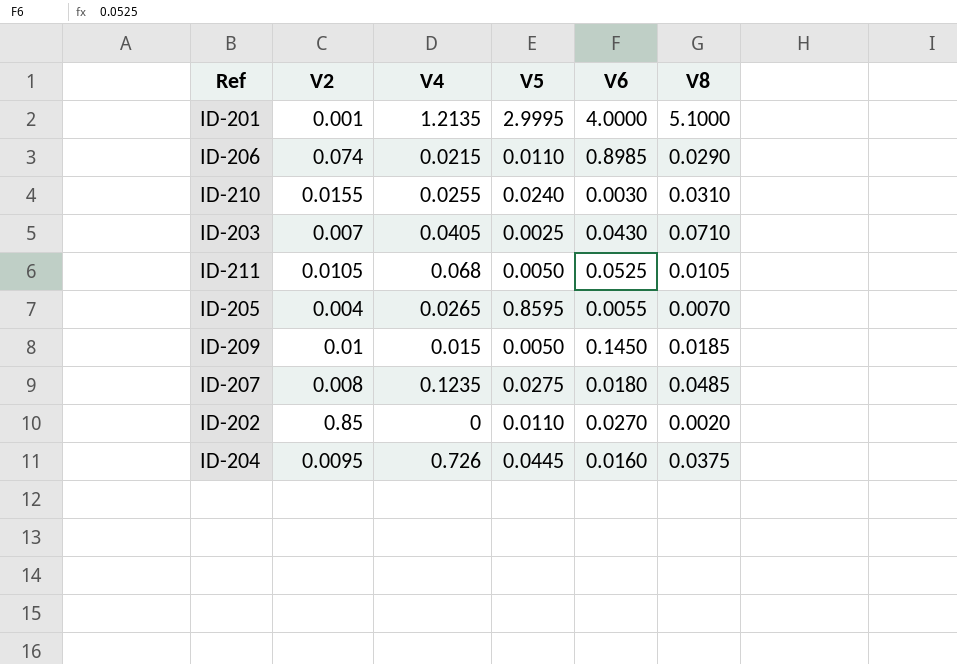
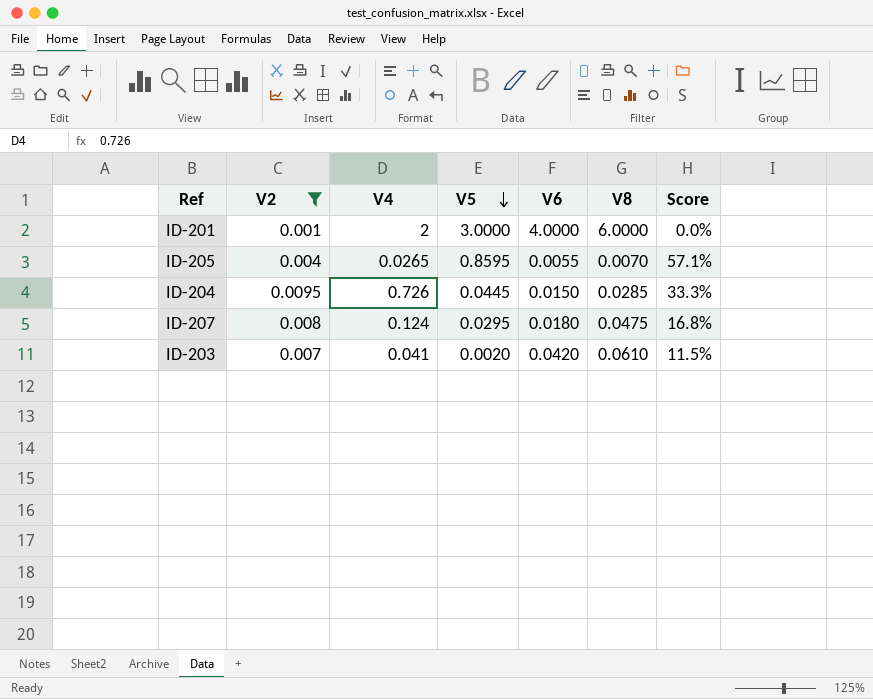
filter: none -> V2 <= 0.0095
row order: none -> V5 descending
column Score | formula: none -> [V2] / [V8]
ID-201 | V4: 1.2135 -> 2
ID-201 | V5: 2.9995 -> 3.0000
ID-201 | V8: 5.1000 -> 6.0000
ID-204 | V6: 0.0160 -> 0.0150
ID-204 | V8: 0.0375 -> 0.0285
ID-207 | V4: 0.1235 -> 0.124
ID-207 | V5: 0.0275 -> 0.0295
ID-207 | V8: 0.0485 -> 0.0475
ID-203 | V4: 0.0405 -> 0.041
ID-203 | V5: 0.0025 -> 0.0020
ID-203 | V6: 0.0430 -> 0.0420
ID-203 | V8: 0.0710 -> 0.0610

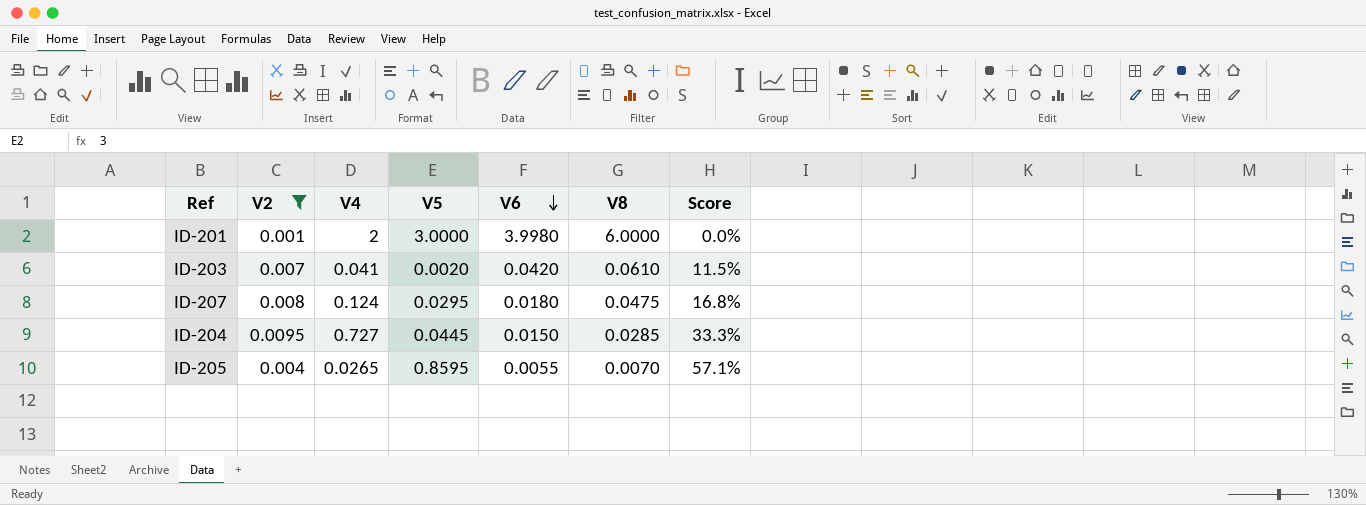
row order: V5 descending -> V6 descending
ID-201 | V6: 4.0000 -> 3.9980
ID-204 | V4: 0.726 -> 0.727

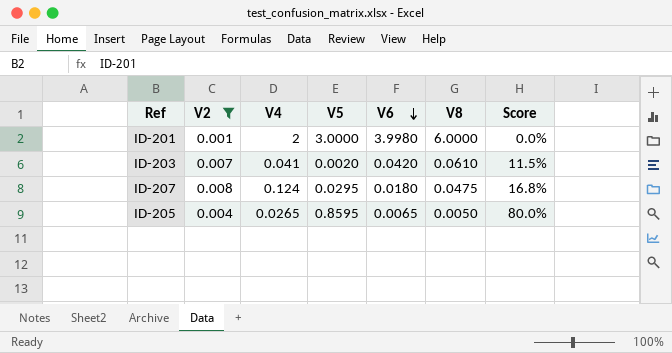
row ID-204: 0.0095 | 0.727 | 0.0445 | 0.0150 | 0.0285 | 33.3% -> none
ID-205 | V6: 0.0055 -> 0.0065
ID-205 | V8: 0.0070 -> 0.0050
ID-205 | Score: 57.1% -> 80.0%

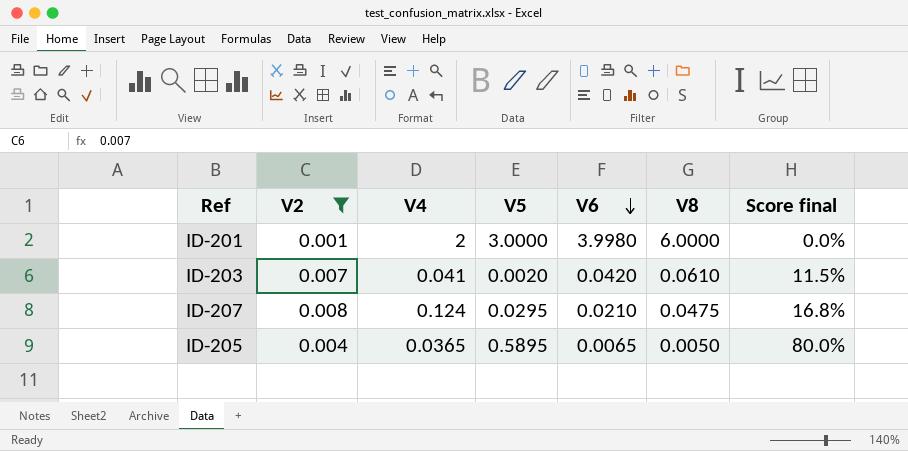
column name: Score -> Score final
ID-207 | V6: 0.0180 -> 0.0210
ID-205 | V4: 0.0265 -> 0.0365
ID-205 | V5: 0.8595 -> 0.5895

